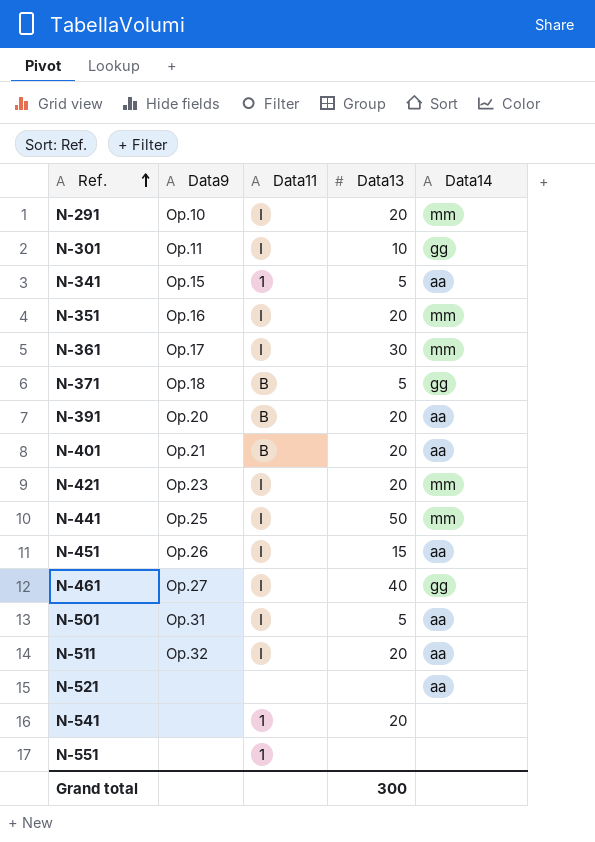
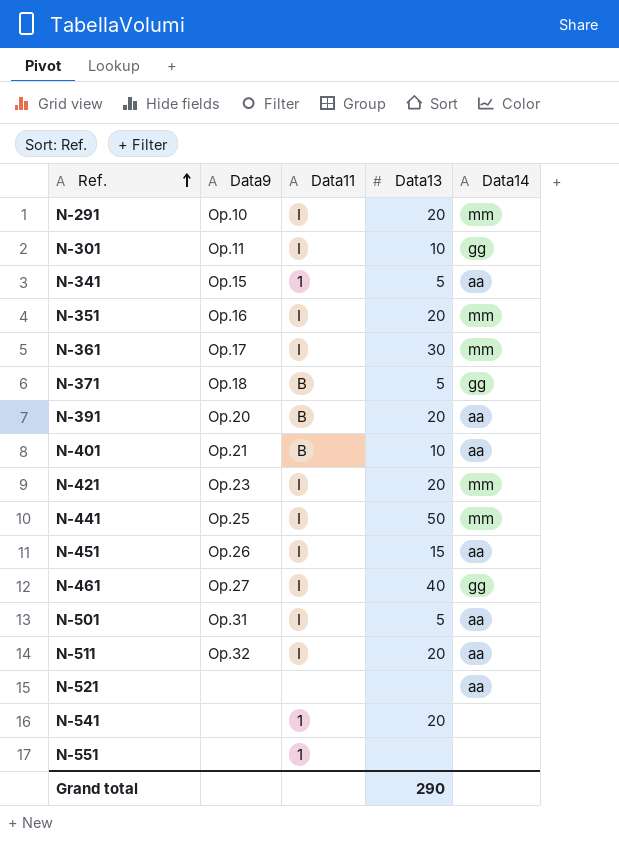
N-401 | Data13: 20 -> 10
Grand total | Data13: 300 -> 290

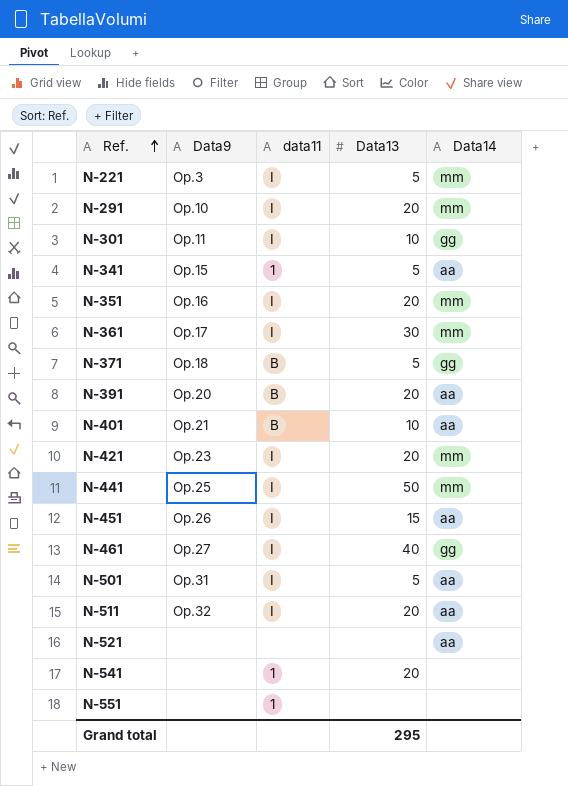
column name: Data11 -> data11
row N-221: none -> Op.3 | I | 5 | mm
Grand total | Data13: 290 -> 295

